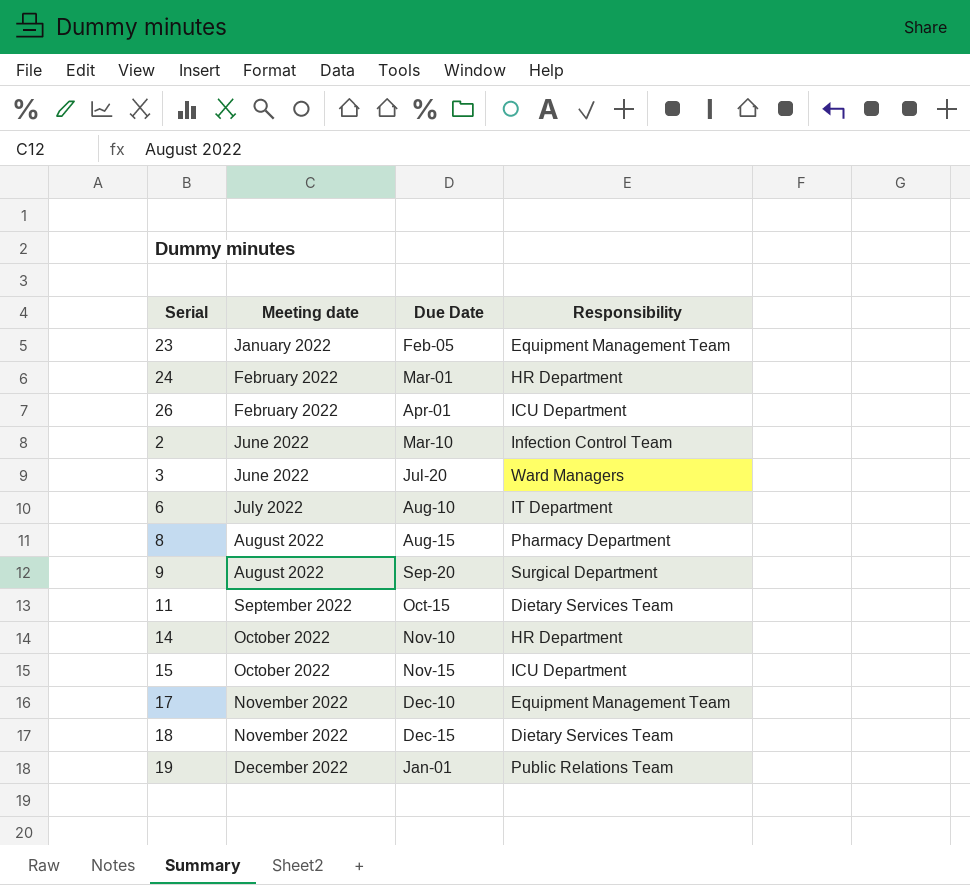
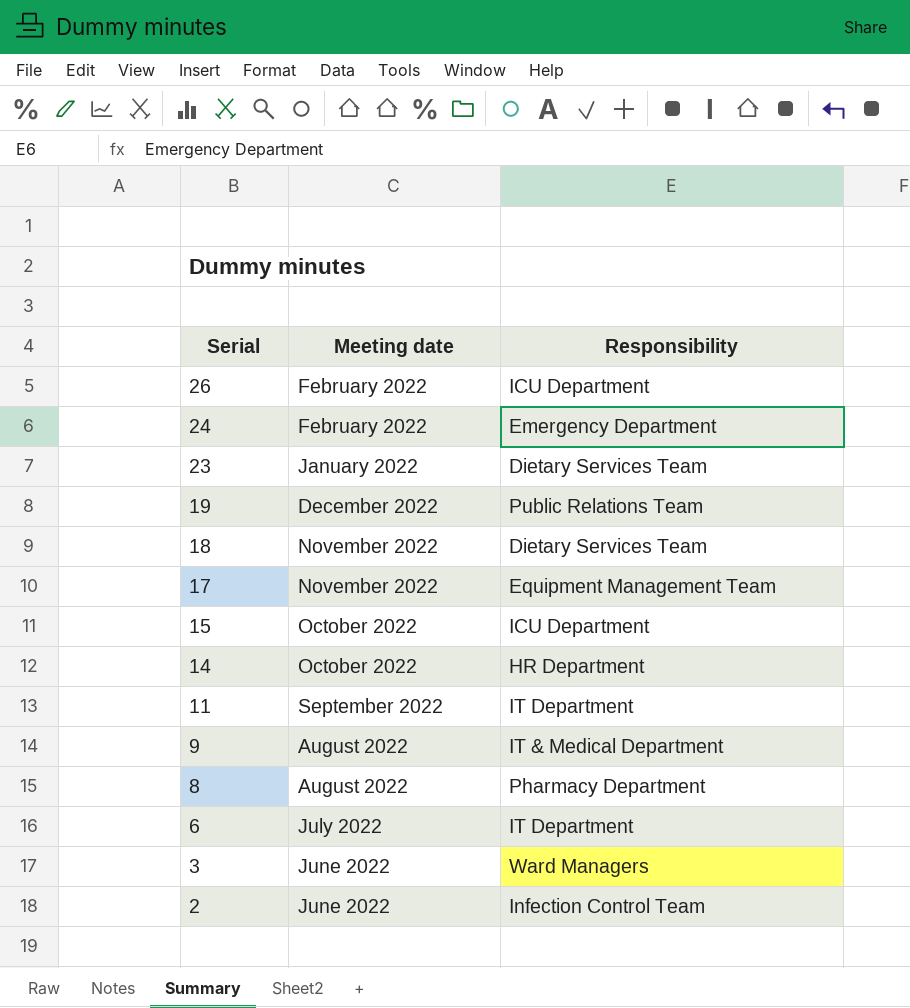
row order: Meeting date ascending -> Serial descending
column Due Date | position: 3 -> none
24 | Responsibility: HR Department -> Emergency Department
23 | Responsibility: Equipment Management Team -> Dietary Services Team
11 | Responsibility: Dietary Services Team -> IT Department
9 | Responsibility: Surgical Department -> IT & Medical Department

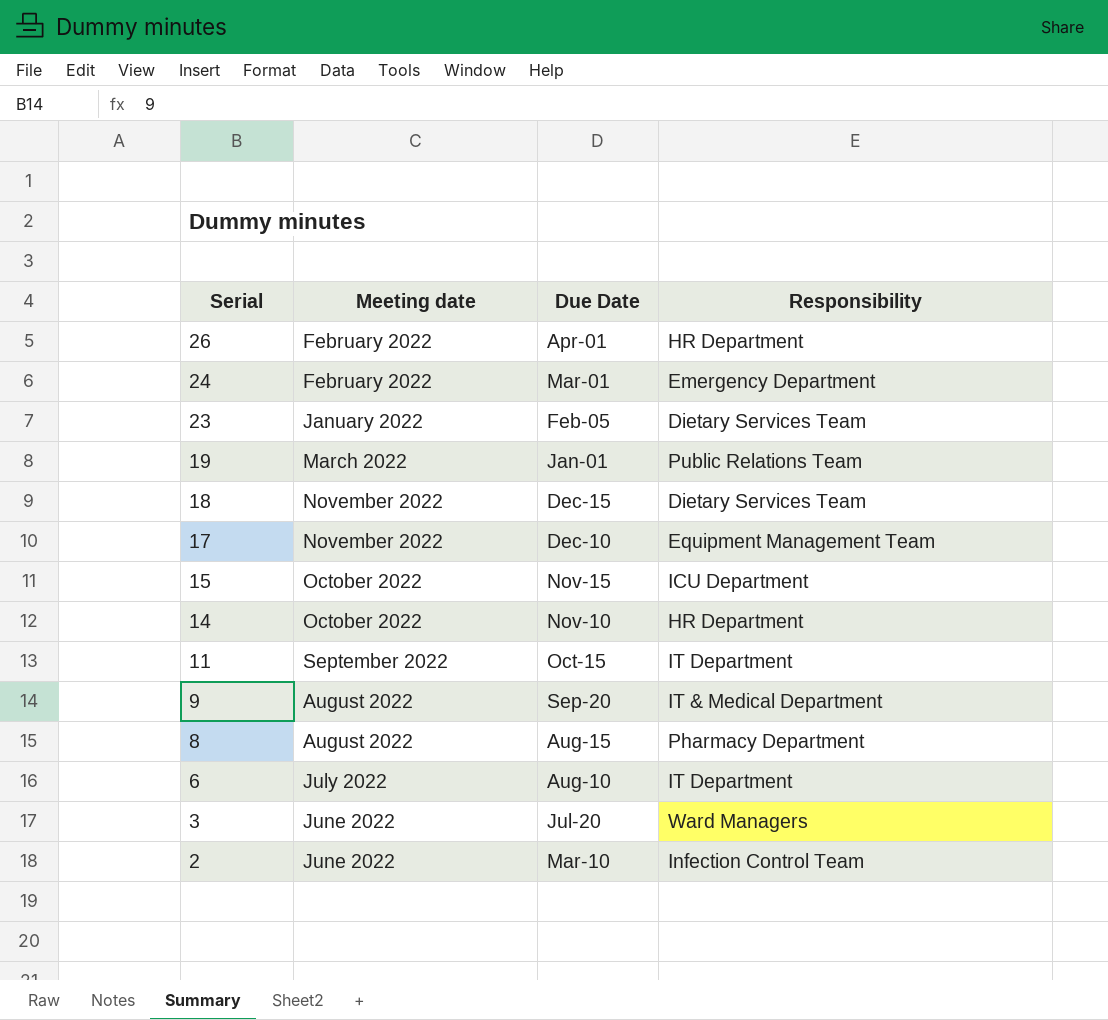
column Due Date | position: none -> 3
26 | Responsibility: ICU Department -> HR Department
19 | Meeting date: December 2022 -> March 2022

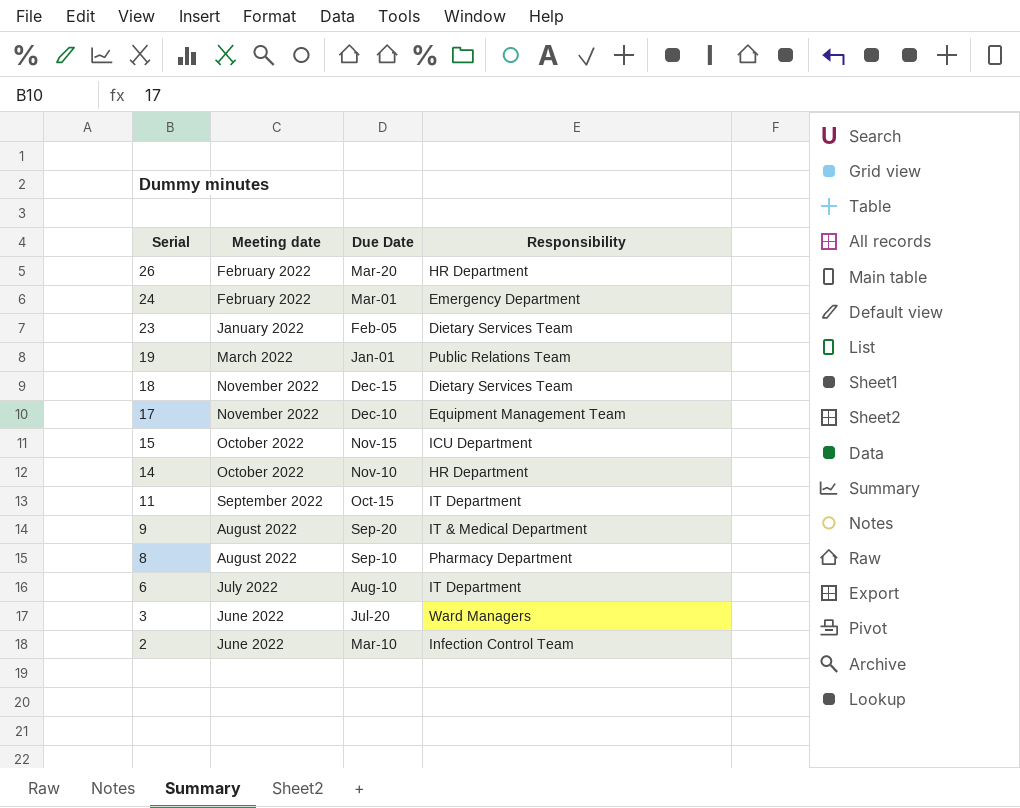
26 | Due Date: Apr-01 -> Mar-20
8 | Due Date: Aug-15 -> Sep-10

